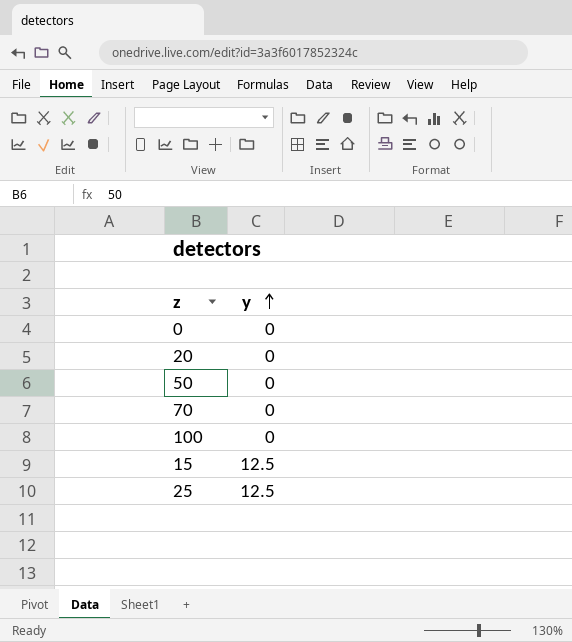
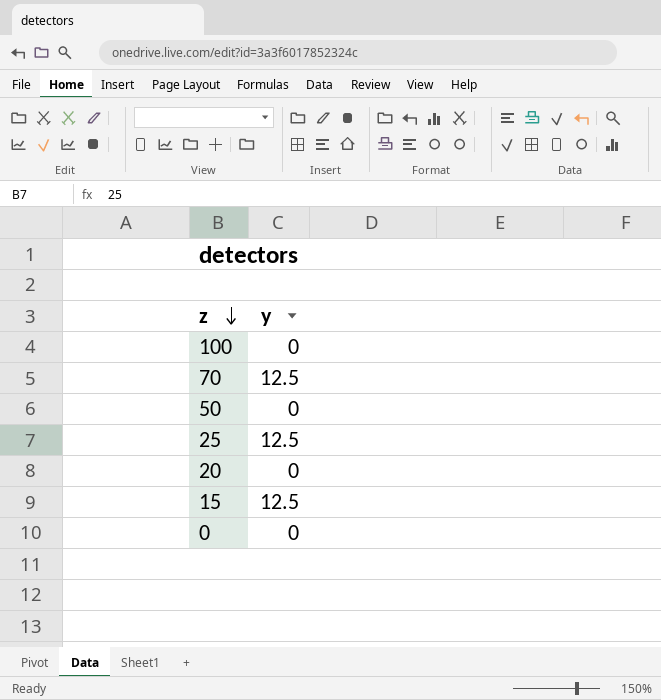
row order: y ascending -> z descending
70 | y: 0 -> 12.5

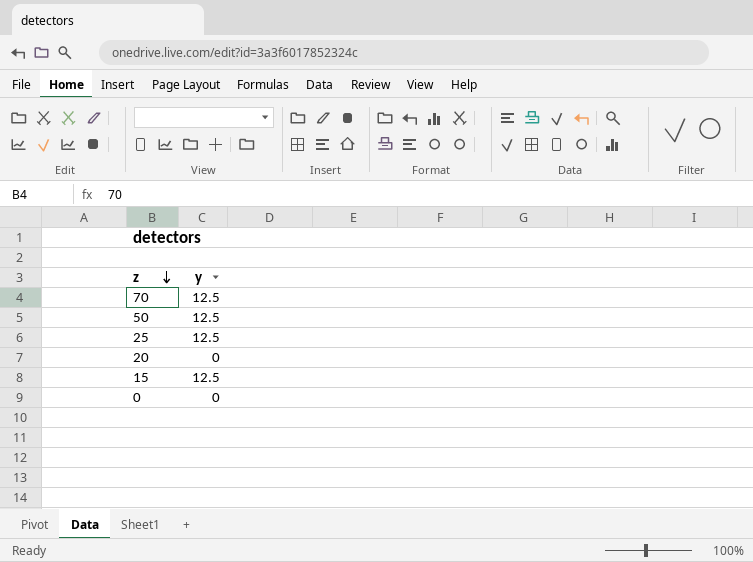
row 100: 0 -> none
50 | y: 0 -> 12.5

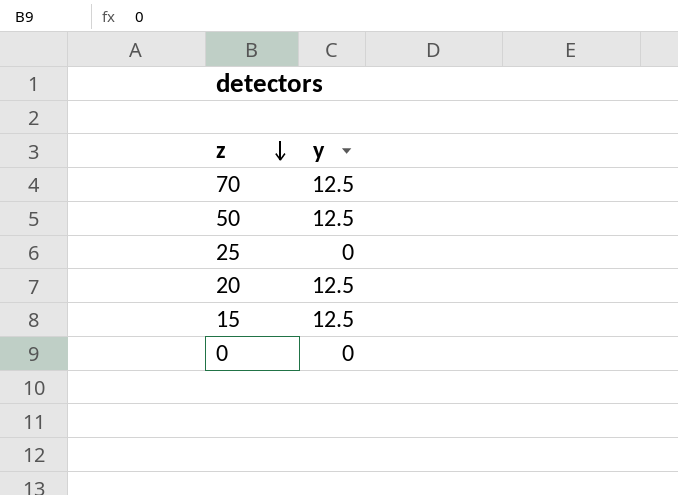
25 | y: 12.5 -> 0
20 | y: 0 -> 12.5

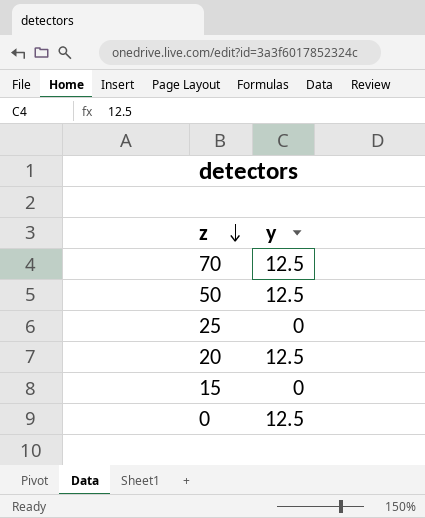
15 | y: 12.5 -> 0
0 | y: 0 -> 12.5

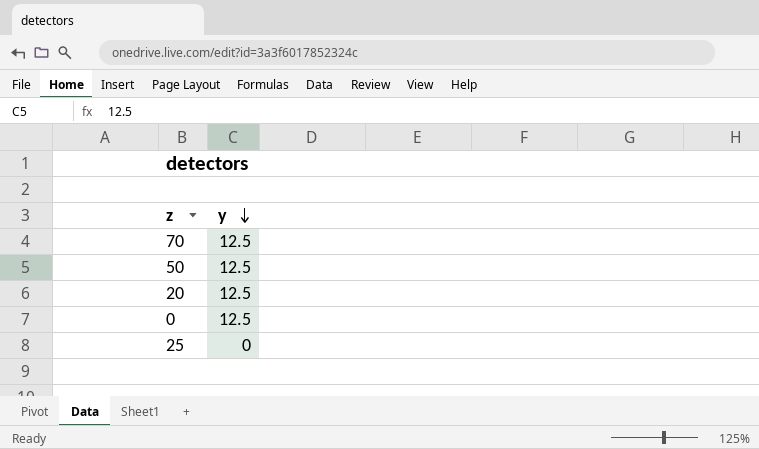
row order: z descending -> y descending
row 15: 0 -> none

